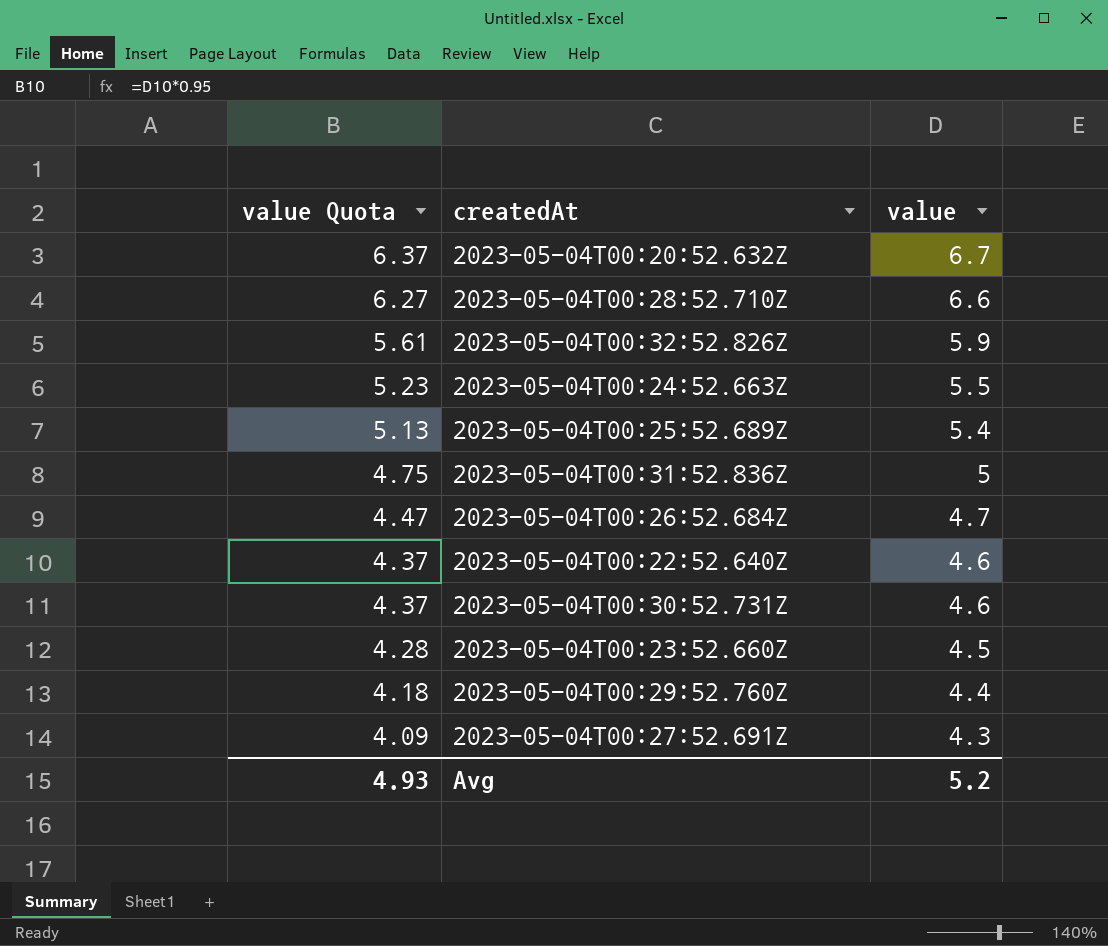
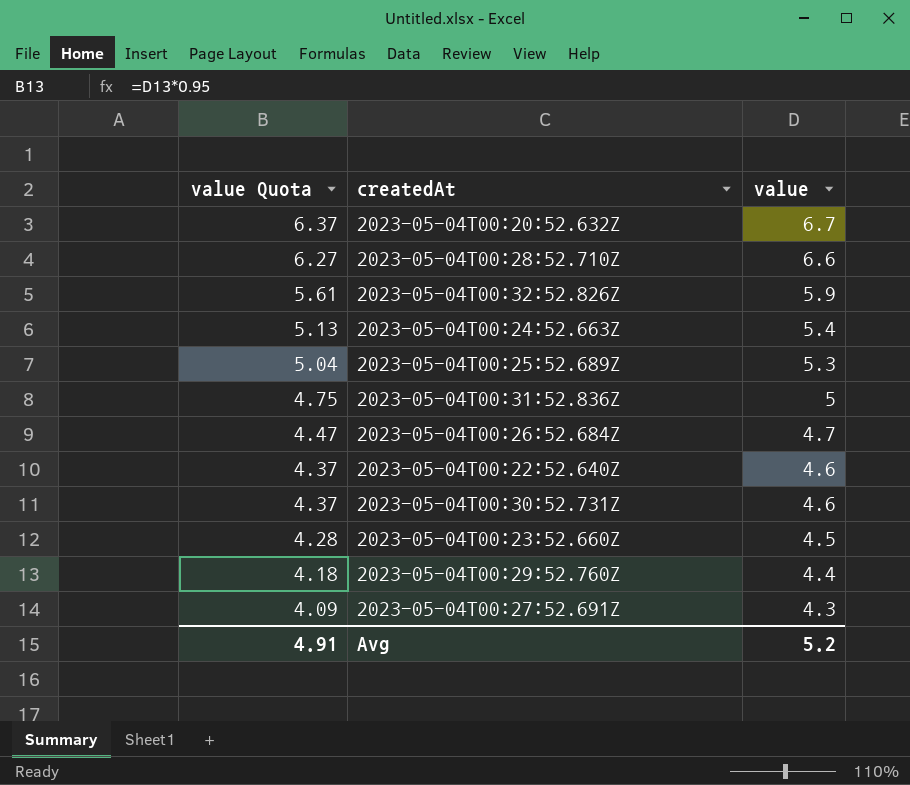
2023-05-04T00:24:52.663Z | value Quota: 5.23 -> 5.13
2023-05-04T00:24:52.663Z | value: 5.5 -> 5.4
2023-05-04T00:25:52.689Z | value Quota: 5.13 -> 5.04
2023-05-04T00:25:52.689Z | value: 5.4 -> 5.3
Avg | value Quota: 4.93 -> 4.91

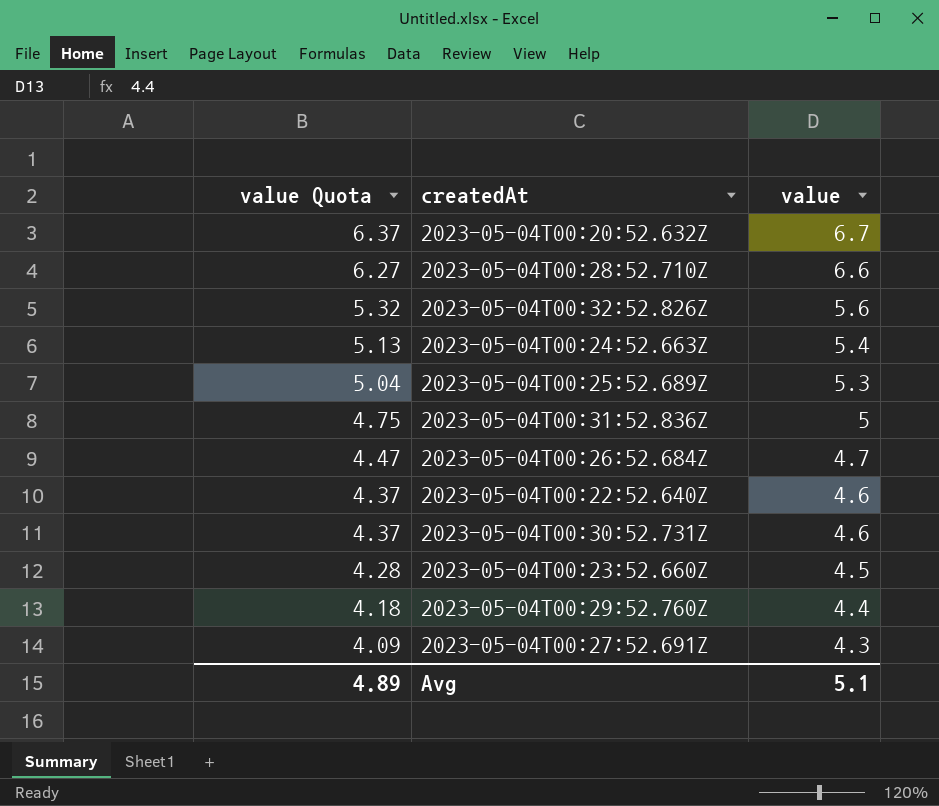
2023-05-04T00:32:52.826Z | value Quota: 5.61 -> 5.32
2023-05-04T00:32:52.826Z | value: 5.9 -> 5.6
Avg | value Quota: 4.91 -> 4.89
Avg | value: 5.2 -> 5.1

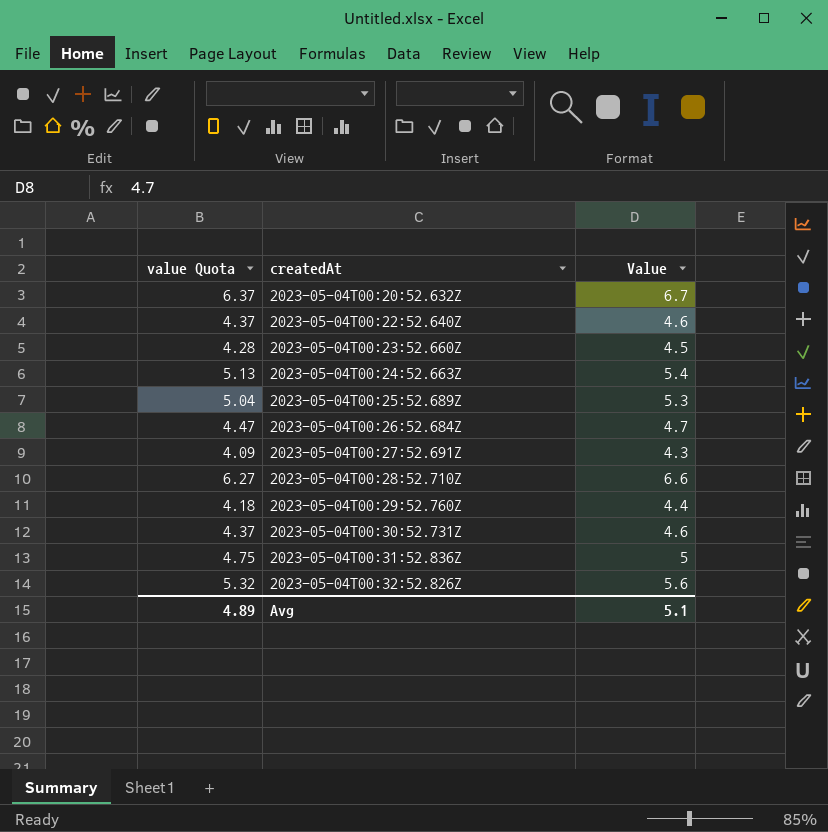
row order: value Quota descending -> createdAt ascending
column name: value -> Value

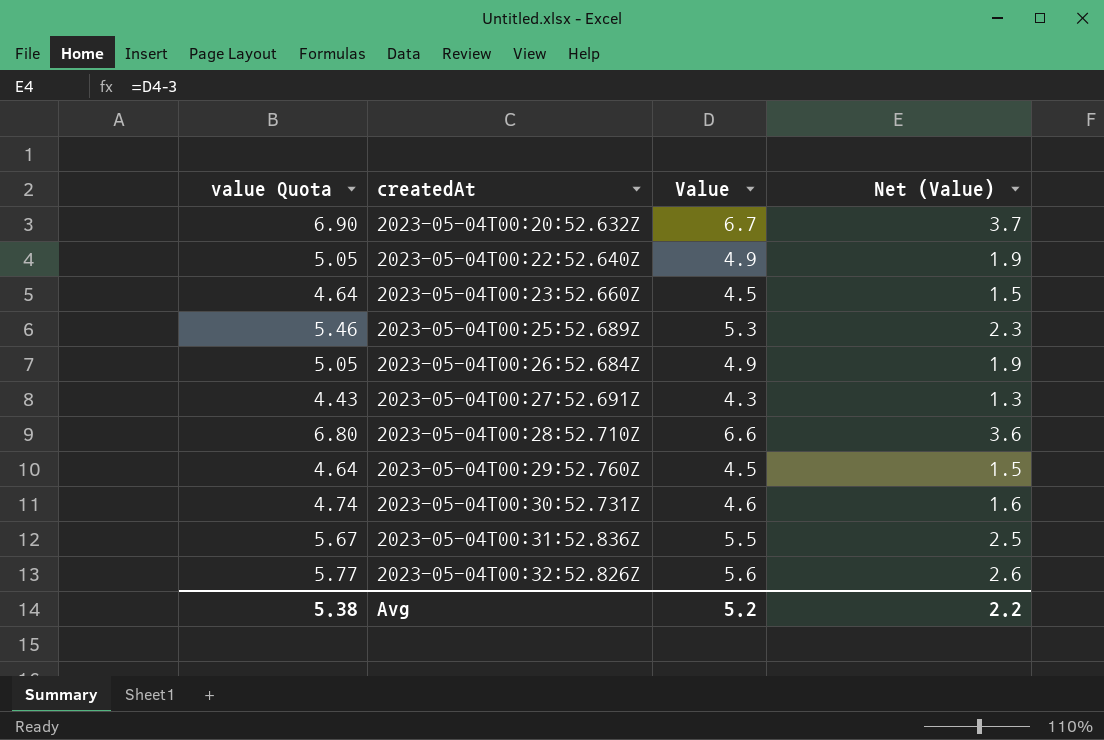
column value Quota | formula: [Value] * 0.95 -> [Value] * 1.03
column Net (Value) | formula: none -> [Value] - 3
row 2023-05-04T00:24:52.663Z: 5.13 | 5.4 -> none
2023-05-04T00:22:52.640Z | Value: 4.6 -> 4.9
2023-05-04T00:26:52.684Z | Value: 4.7 -> 4.9
2023-05-04T00:29:52.760Z | Value: 4.4 -> 4.5
2023-05-04T00:31:52.836Z | Value: 5 -> 5.5
Avg | value Quota: 4.89 -> 5.38
Avg | Value: 5.1 -> 5.2

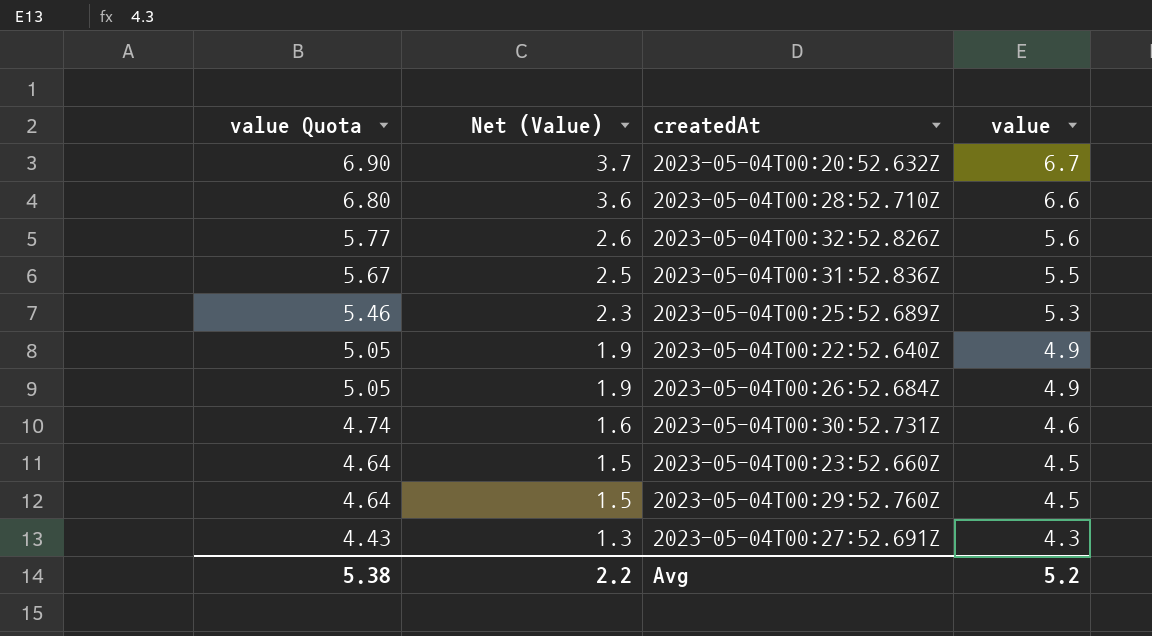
row order: createdAt ascending -> value Quota descending
column Net (Value) | position: 4 -> 2
column name: Value -> value

